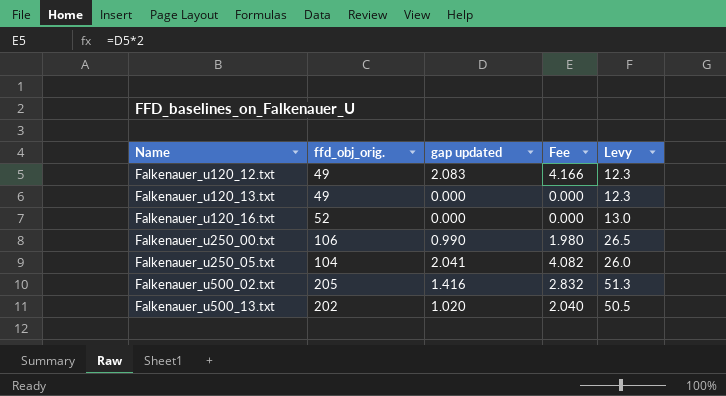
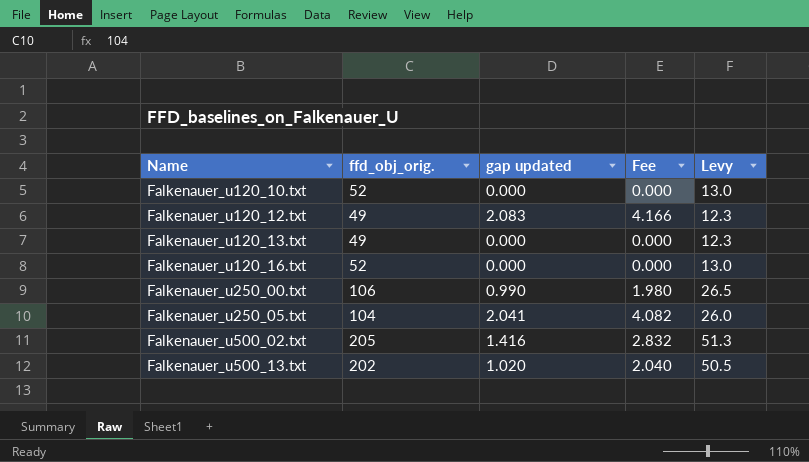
row Falkenauer_u120_10.txt: none -> 52 | 0.000 | 0.000 | 13.0

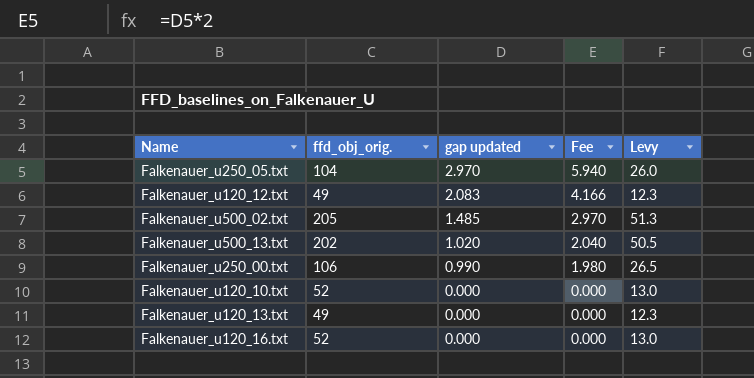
row order: Name ascending -> gap updated descending
Falkenauer_u250_05.txt | gap updated: 2.041 -> 2.970
Falkenauer_u250_05.txt | Fee: 4.082 -> 5.940
Falkenauer_u500_02.txt | gap updated: 1.416 -> 1.485
Falkenauer_u500_02.txt | Fee: 2.832 -> 2.970

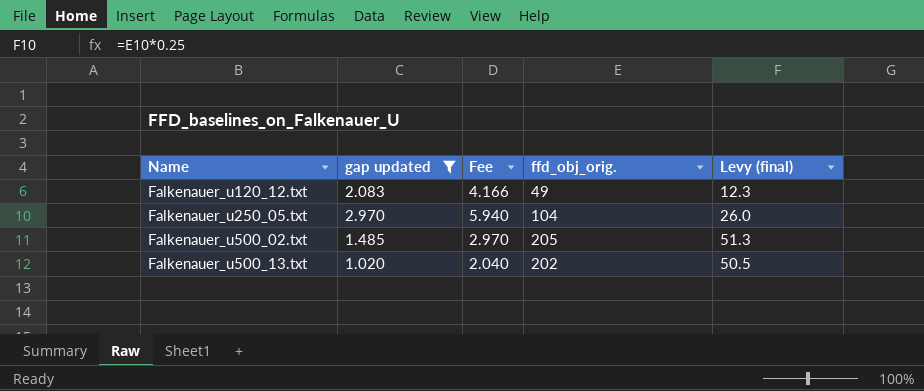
filter: none -> gap updated >= 1.020
row order: gap updated descending -> Name ascending
column ffd_obj_orig. | position: 2 -> 4
column name: Levy -> Levy (final)

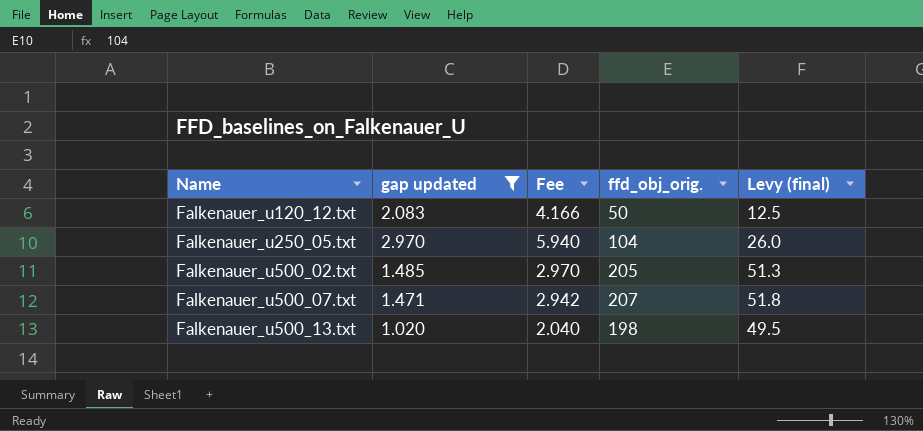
Falkenauer_u120_12.txt | ffd_obj_orig.: 49 -> 50
Falkenauer_u120_12.txt | Levy (final): 12.3 -> 12.5
row Falkenauer_u500_07.txt: none -> 1.471 | 2.942 | 207 | 51.8
Falkenauer_u500_13.txt | ffd_obj_orig.: 202 -> 198
Falkenauer_u500_13.txt | Levy (final): 50.5 -> 49.5

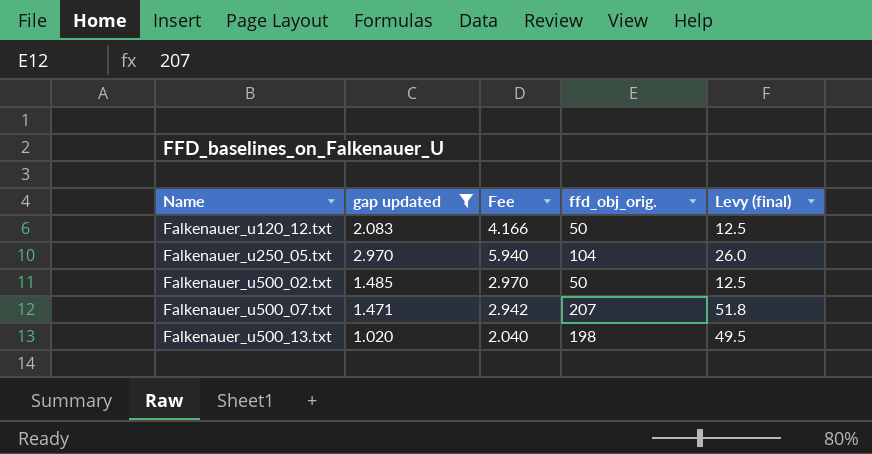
Falkenauer_u500_02.txt | ffd_obj_orig.: 205 -> 50
Falkenauer_u500_02.txt | Levy (final): 51.3 -> 12.5

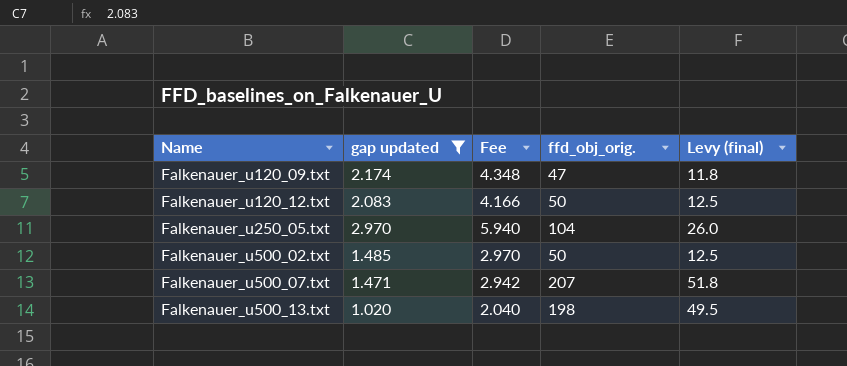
row Falkenauer_u120_09.txt: none -> 2.174 | 4.348 | 47 | 11.8

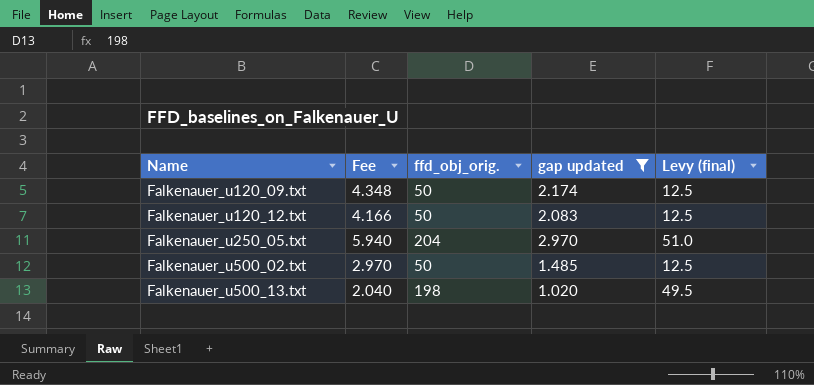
column gap updated | position: 2 -> 4
row Falkenauer_u500_07.txt: 1.471 | 2.942 | 207 | 51.8 -> none
Falkenauer_u120_09.txt | ffd_obj_orig.: 47 -> 50
Falkenauer_u120_09.txt | Levy (final): 11.8 -> 12.5
Falkenauer_u250_05.txt | ffd_obj_orig.: 104 -> 204
Falkenauer_u250_05.txt | Levy (final): 26.0 -> 51.0

